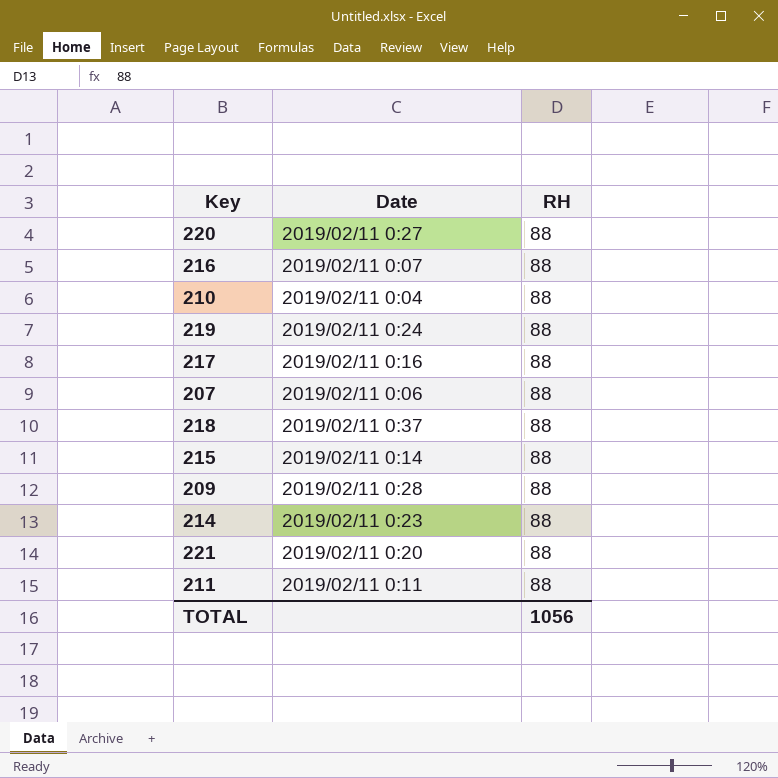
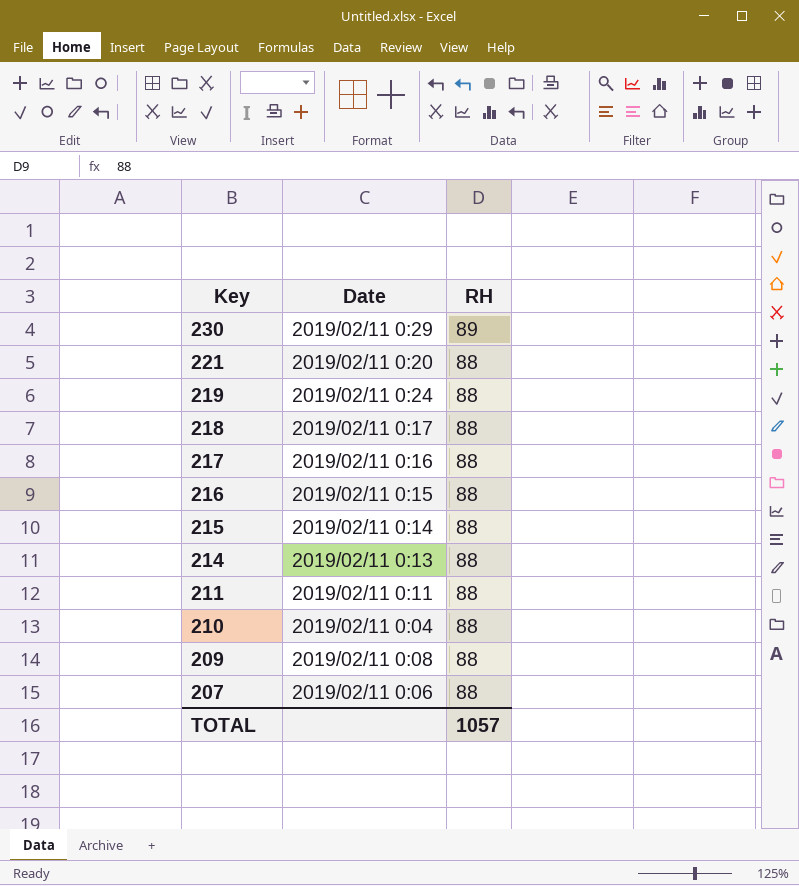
row order: none -> Key descending
row 220: 2019/02/11 0:27 | 88 -> none
row 230: none -> 2019/02/11 0:29 | 89
218 | Date: 2019/02/11 0:37 -> 2019/02/11 0:17
216 | Date: 2019/02/11 0:07 -> 2019/02/11 0:15
214 | Date: 2019/02/11 0:23 -> 2019/02/11 0:13
209 | Date: 2019/02/11 0:28 -> 2019/02/11 0:08
TOTAL | RH: 1056 -> 1057

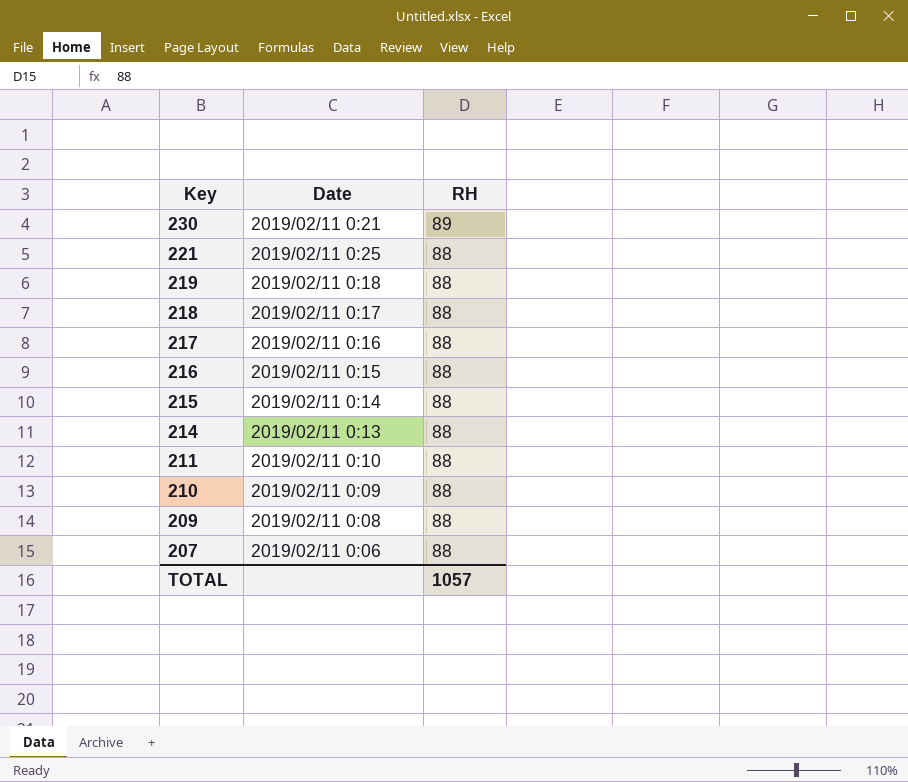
230 | Date: 2019/02/11 0:29 -> 2019/02/11 0:21
221 | Date: 2019/02/11 0:20 -> 2019/02/11 0:25
219 | Date: 2019/02/11 0:24 -> 2019/02/11 0:18
211 | Date: 2019/02/11 0:11 -> 2019/02/11 0:10
210 | Date: 2019/02/11 0:04 -> 2019/02/11 0:09

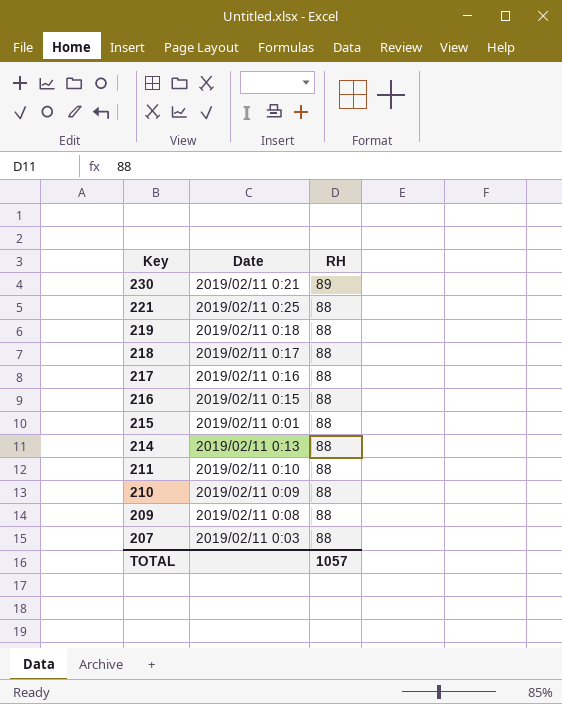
215 | Date: 2019/02/11 0:14 -> 2019/02/11 0:01
207 | Date: 2019/02/11 0:06 -> 2019/02/11 0:03

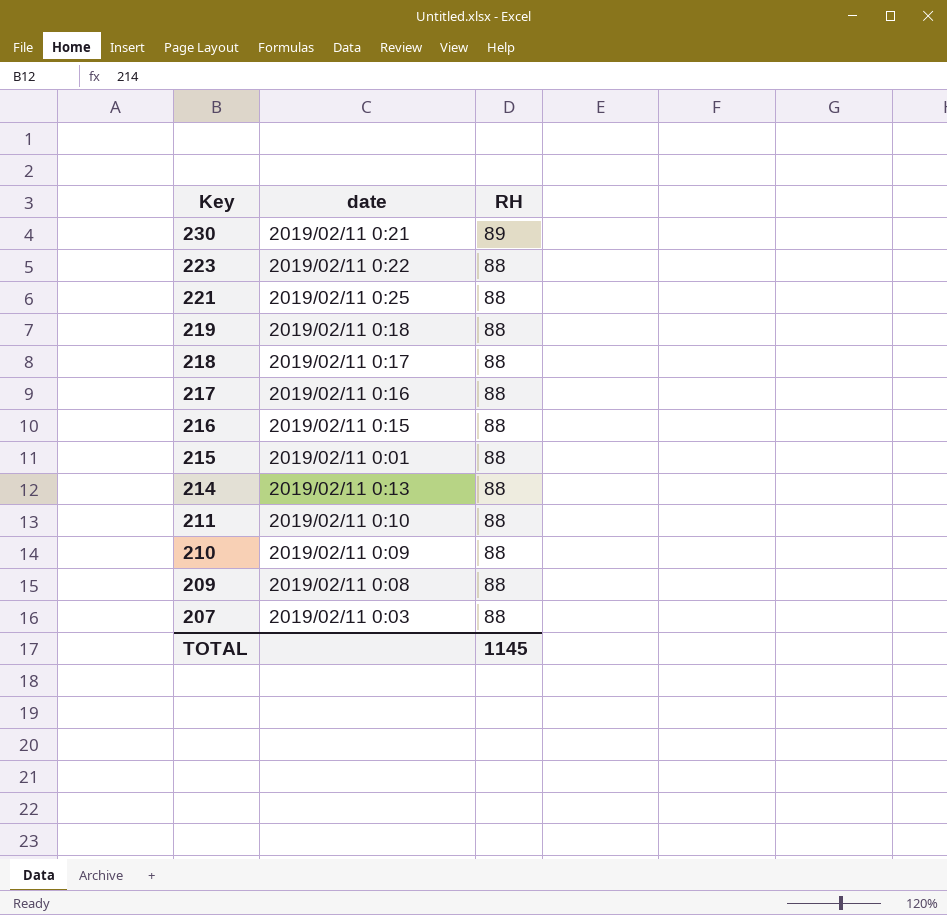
column name: Date -> date
row 223: none -> 2019/02/11 0:22 | 88
TOTAL | RH: 1057 -> 1145

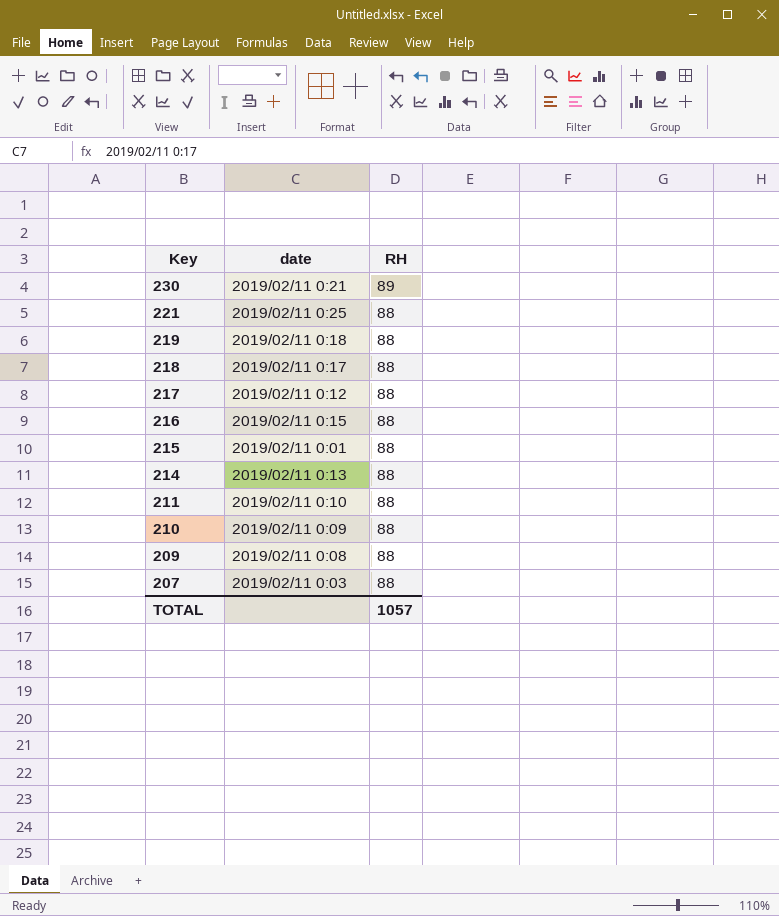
row 223: 2019/02/11 0:22 | 88 -> none
217 | date: 2019/02/11 0:16 -> 2019/02/11 0:12
TOTAL | RH: 1145 -> 1057

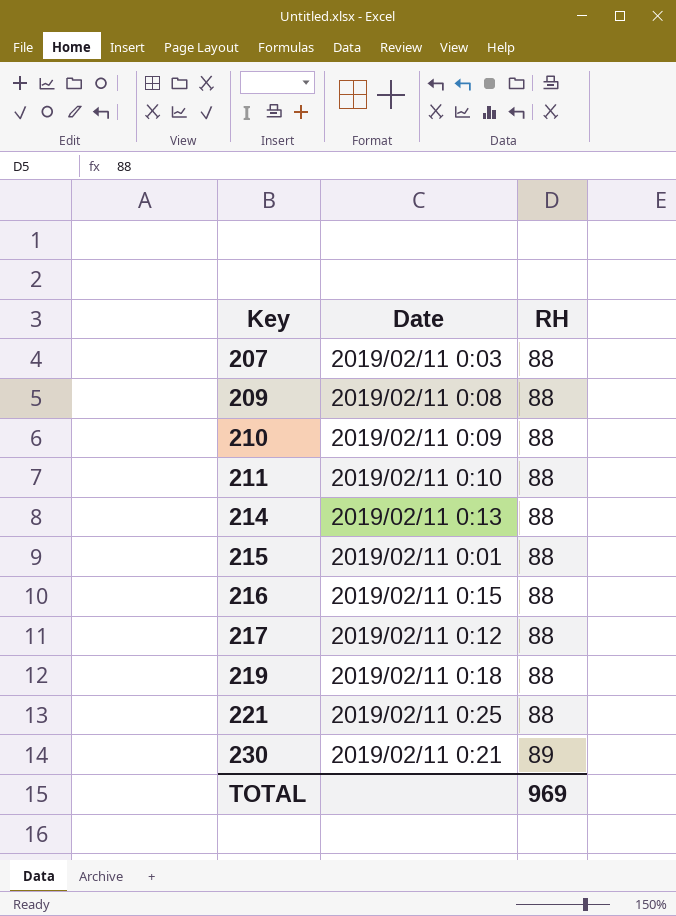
row order: Key descending -> Key ascending
column name: date -> Date
row 218: 2019/02/11 0:17 | 88 -> none
TOTAL | RH: 1057 -> 969

